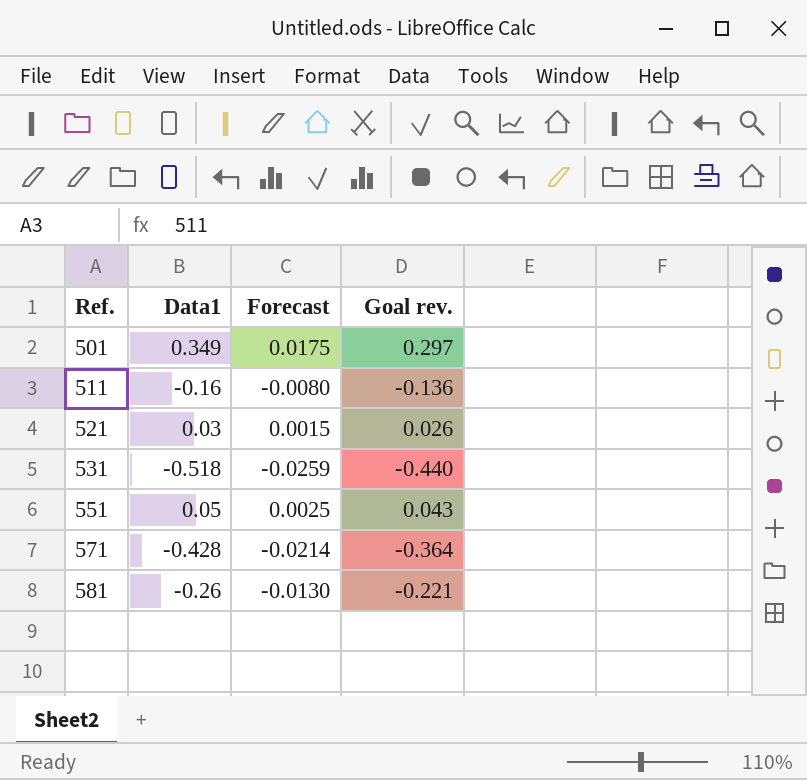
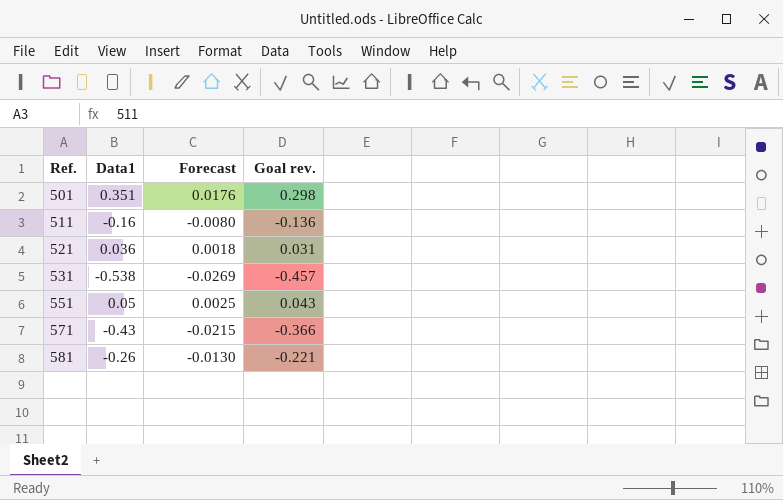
501 | Data1: 0.349 -> 0.351
501 | Forecast: 0.0175 -> 0.0176
501 | Goal rev.: 0.297 -> 0.298
521 | Data1: 0.03 -> 0.036
521 | Forecast: 0.0015 -> 0.0018
521 | Goal rev.: 0.026 -> 0.031
531 | Data1: -0.518 -> -0.538
531 | Forecast: -0.0259 -> -0.0269
531 | Goal rev.: -0.440 -> -0.457
571 | Data1: -0.428 -> -0.43
571 | Forecast: -0.0214 -> -0.0215
571 | Goal rev.: -0.364 -> -0.366

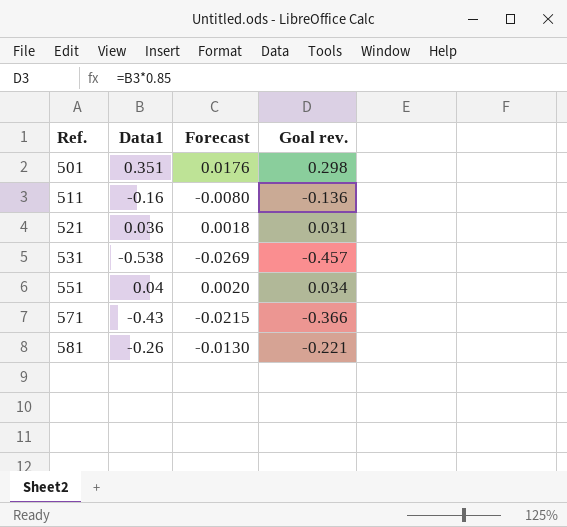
551 | Data1: 0.05 -> 0.04
551 | Forecast: 0.0025 -> 0.0020
551 | Goal rev.: 0.043 -> 0.034

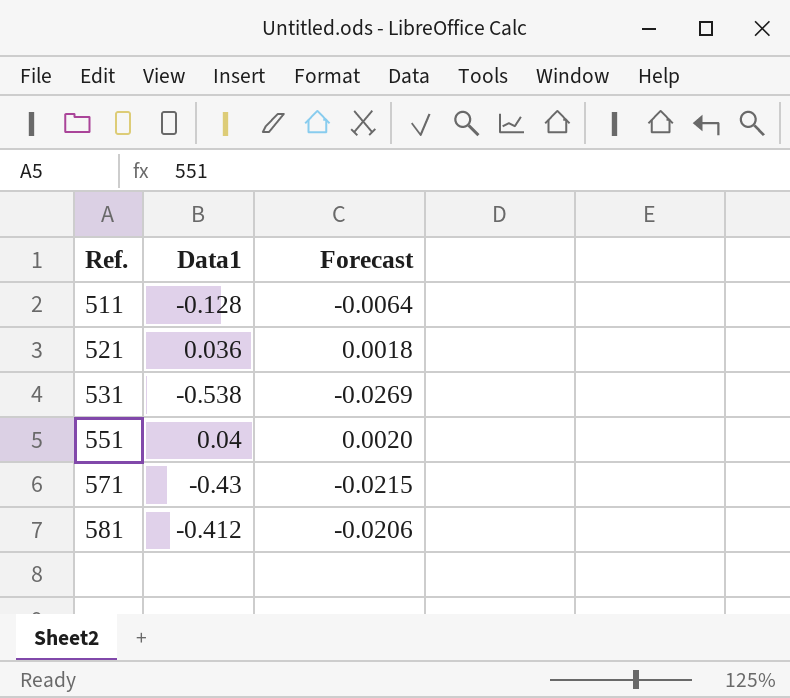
column Goal rev. | formula: [Data1] * 0.85 -> none
row 501: 0.351 | 0.0176 | 0.298 -> none
511 | Data1: -0.16 -> -0.128
511 | Forecast: -0.0080 -> -0.0064
581 | Data1: -0.26 -> -0.412
581 | Forecast: -0.0130 -> -0.0206

